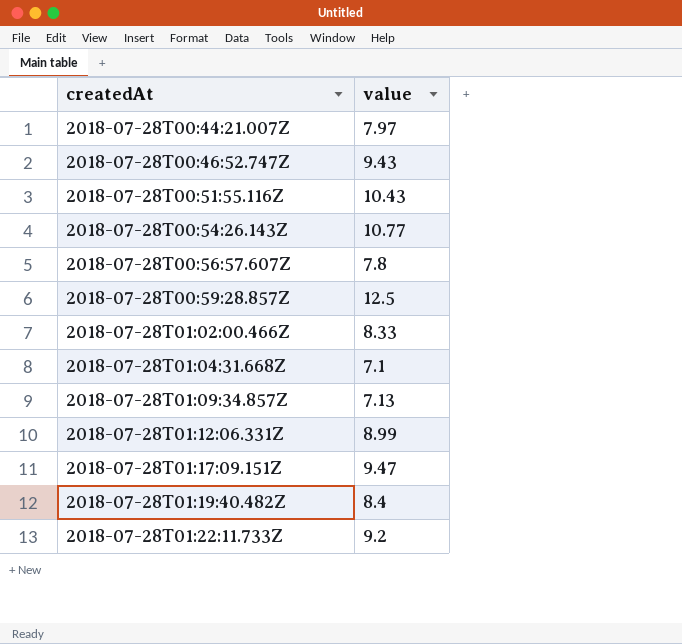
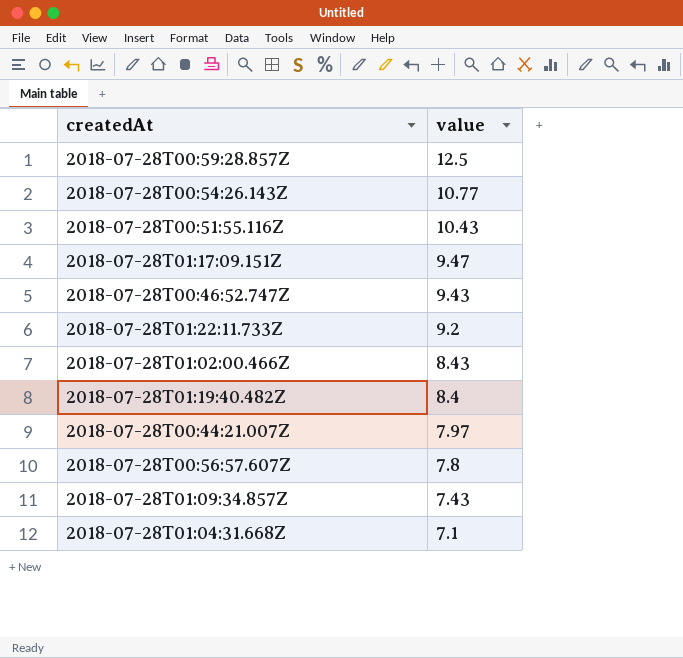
row order: createdAt ascending -> value descending
row 2018-07-28T01:12:06.331Z: 8.99 -> none
2018-07-28T01:02:00.466Z | value: 8.33 -> 8.43
2018-07-28T01:09:34.857Z | value: 7.13 -> 7.43

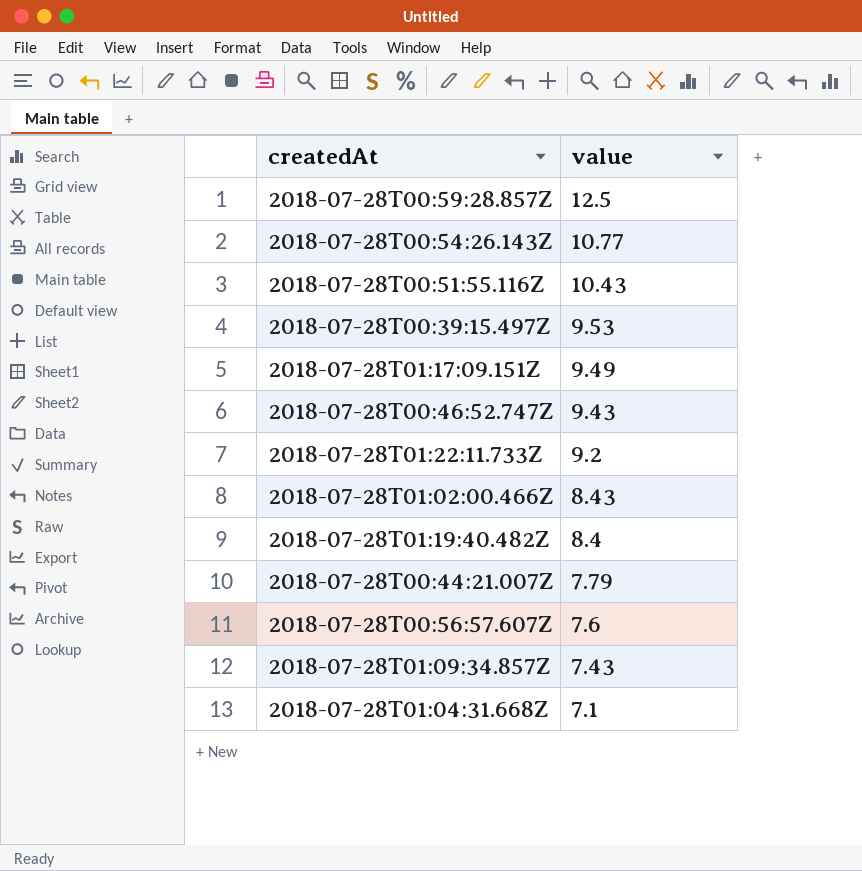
row 2018-07-28T00:39:15.497Z: none -> 9.53
2018-07-28T01:17:09.151Z | value: 9.47 -> 9.49
2018-07-28T00:44:21.007Z | value: 7.97 -> 7.79
2018-07-28T00:56:57.607Z | value: 7.8 -> 7.6

